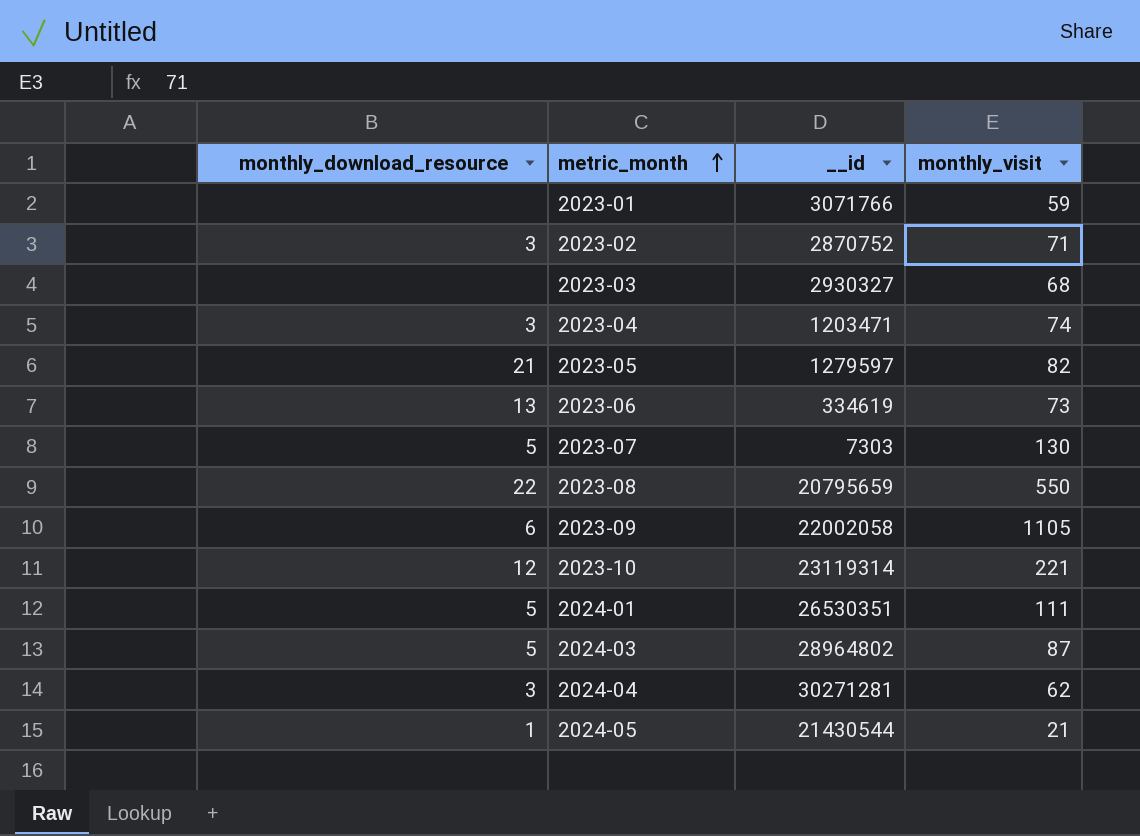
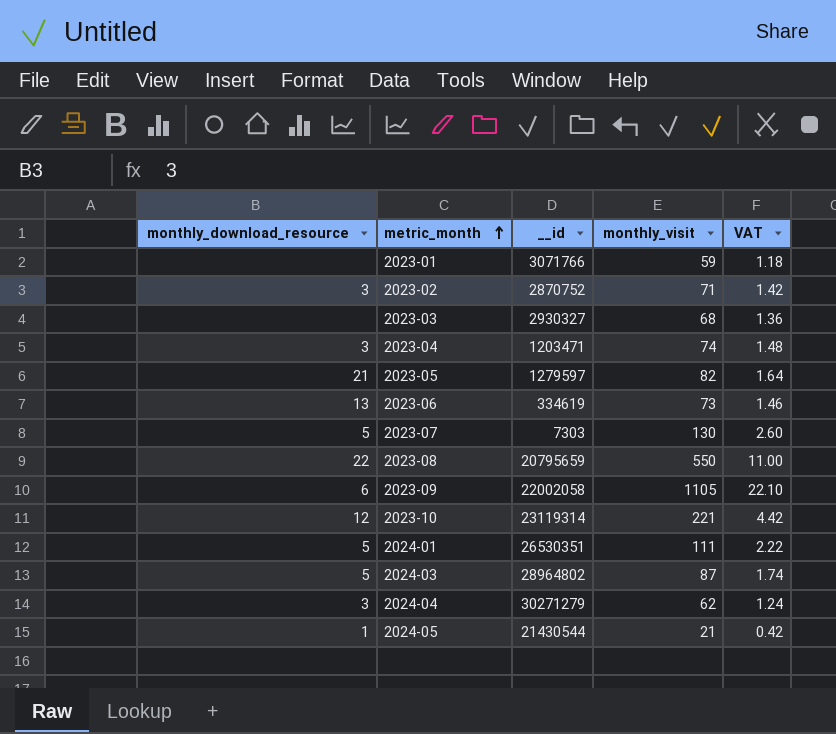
column VAT | formula: none -> [monthly_visit] * 0.02
2024-04 | __id: 30271281 -> 30271279

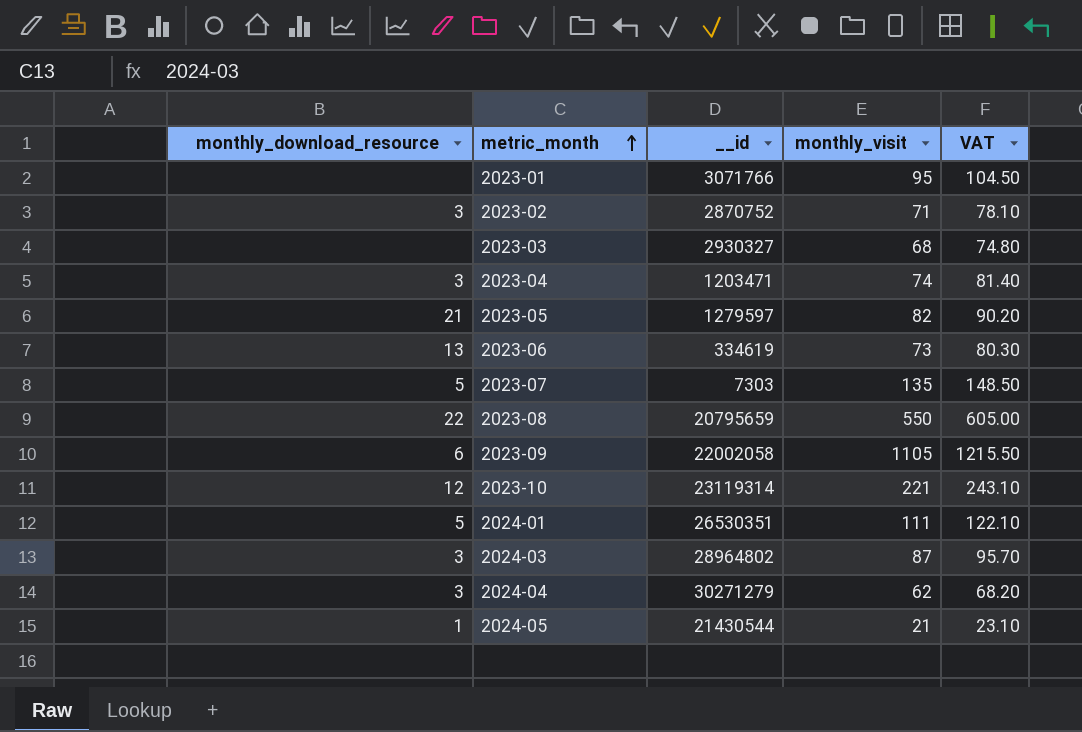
column VAT | formula: [monthly_visit] * 0.02 -> [monthly_visit] * 1.1
2023-01 | monthly_visit: 59 -> 95
2023-07 | monthly_visit: 130 -> 135
2024-03 | monthly_download_resource: 5 -> 3

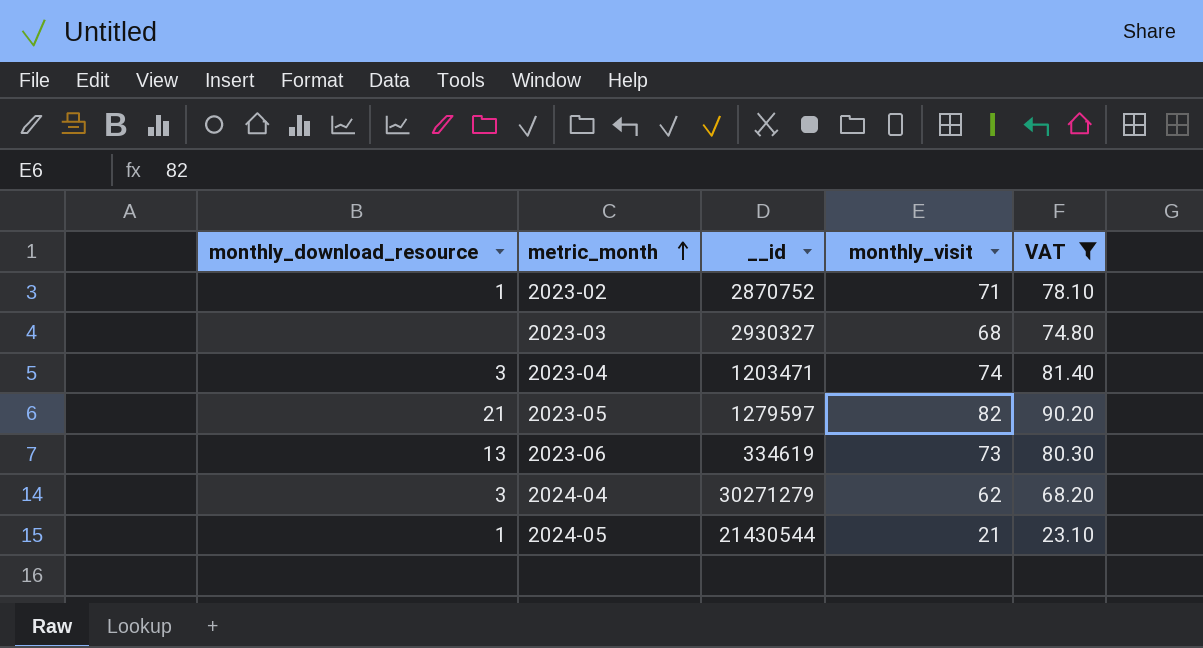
filter: none -> VAT <= 90.20
2023-02 | monthly_download_resource: 3 -> 1

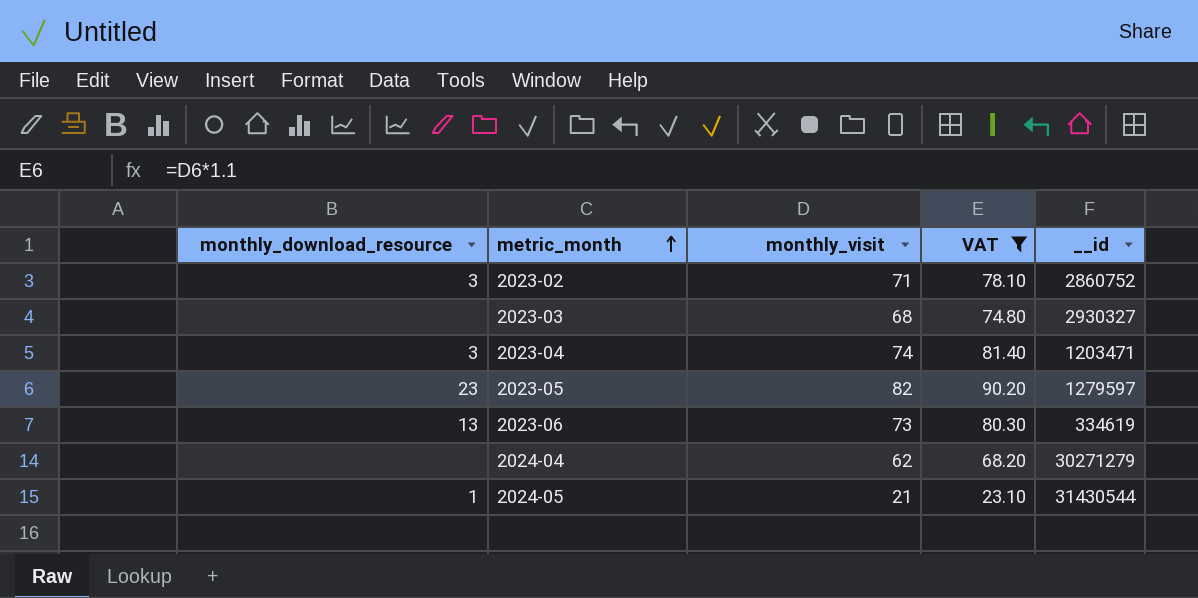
column __id | position: 3 -> 5
2023-02 | monthly_download_resource: 1 -> 3
2023-02 | __id: 2870752 -> 2860752
2023-05 | monthly_download_resource: 21 -> 23
2024-04 | monthly_download_resource: 3 -> none
2024-05 | __id: 21430544 -> 31430544

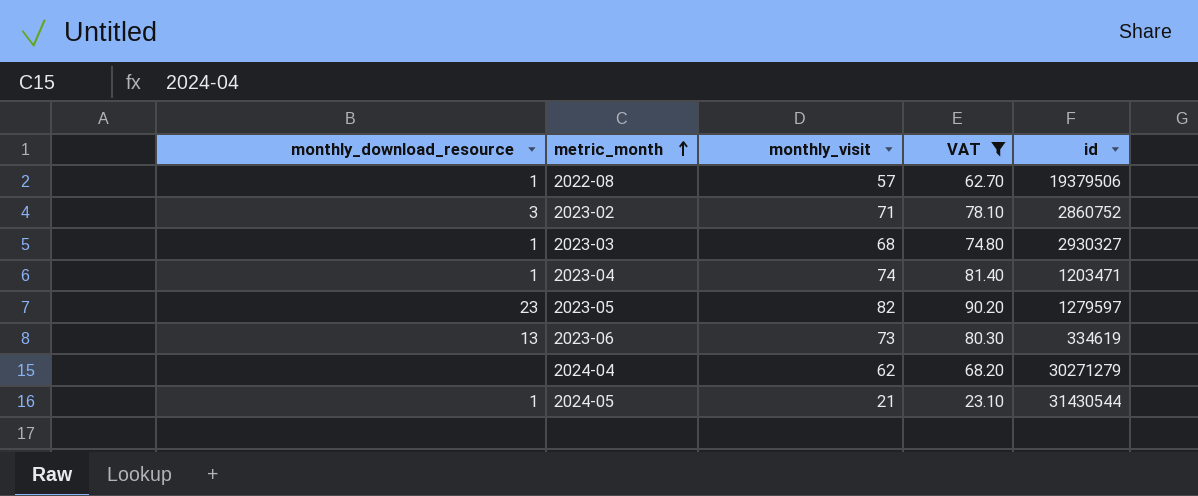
column name: __id -> id
row 2022-08: none -> 1 | 57 | 62.70 | 19379506
2023-03 | monthly_download_resource: none -> 1
2023-04 | monthly_download_resource: 3 -> 1

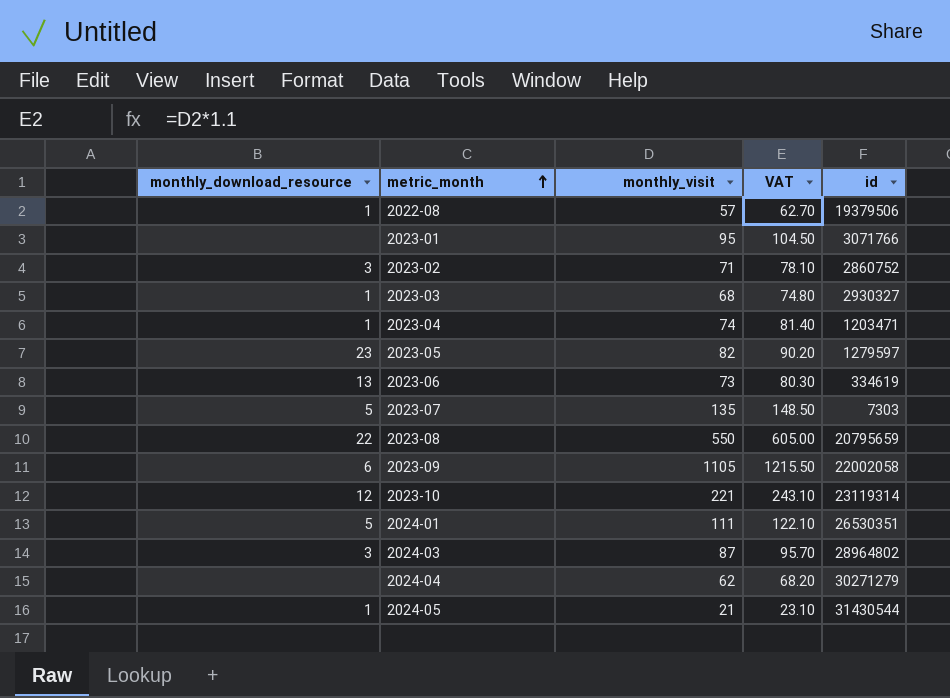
filter: VAT <= 90.20 -> none

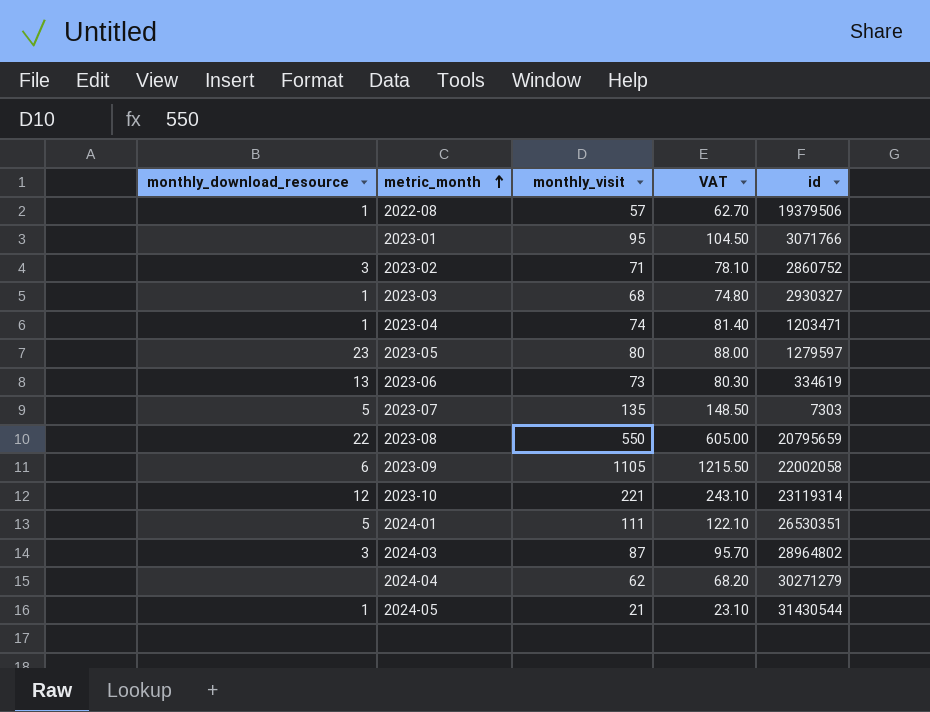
2023-05 | monthly_visit: 82 -> 80
2023-05 | VAT: 90.20 -> 88.00

